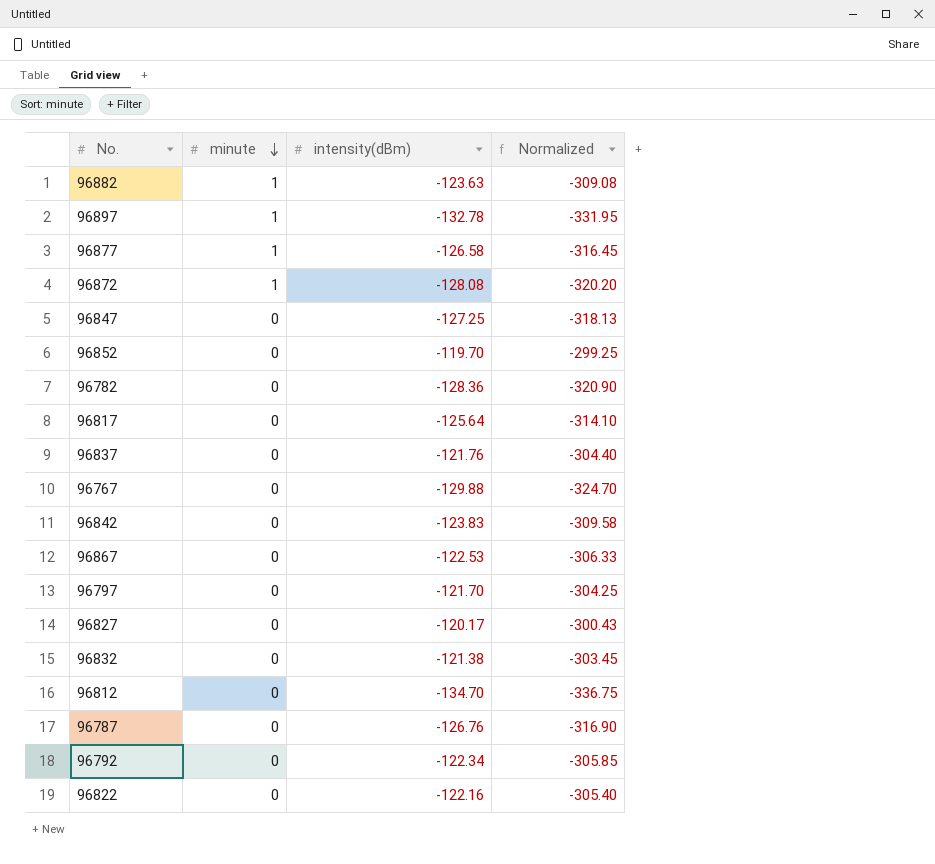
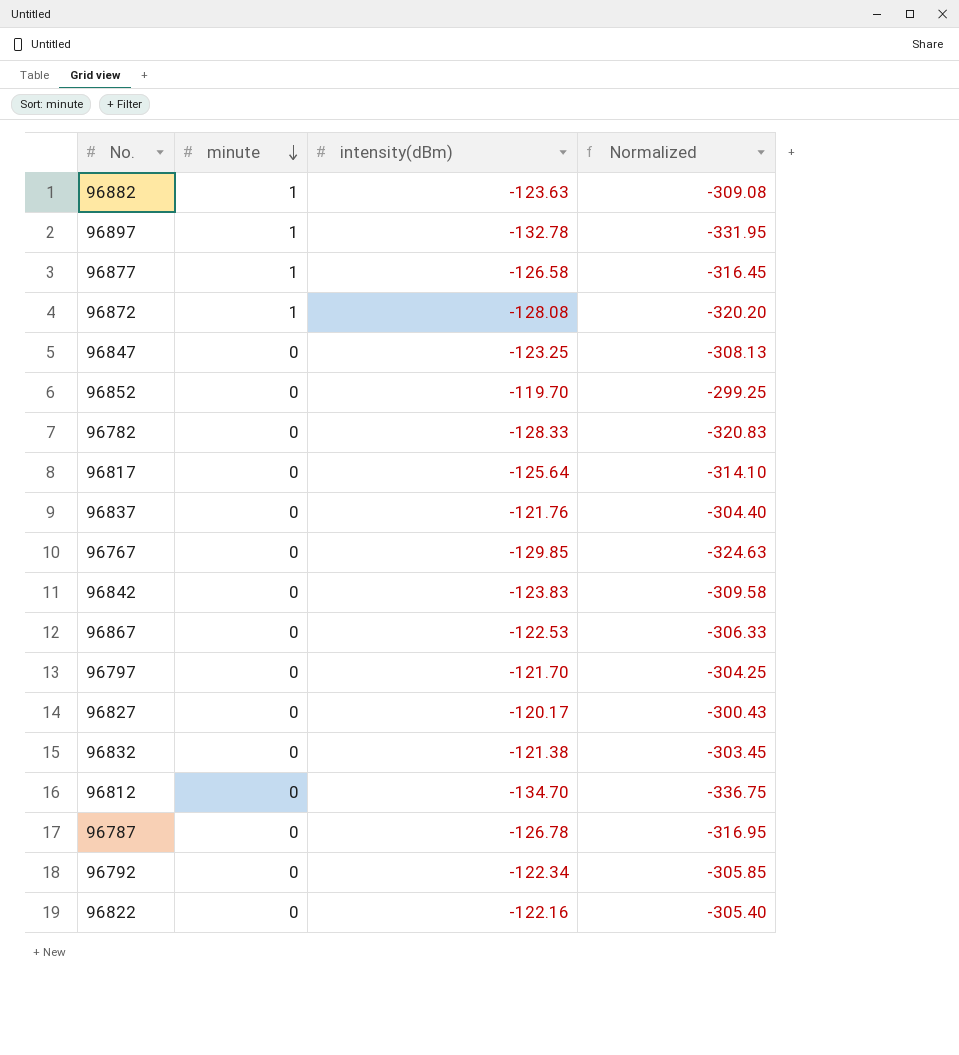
96847 | intensity(dBm): -127.25 -> -123.25
96847 | Normalized: -318.13 -> -308.13
96782 | intensity(dBm): -128.36 -> -128.33
96782 | Normalized: -320.90 -> -320.83
96767 | intensity(dBm): -129.88 -> -129.85
96767 | Normalized: -324.70 -> -324.63
96787 | intensity(dBm): -126.76 -> -126.78
96787 | Normalized: -316.90 -> -316.95

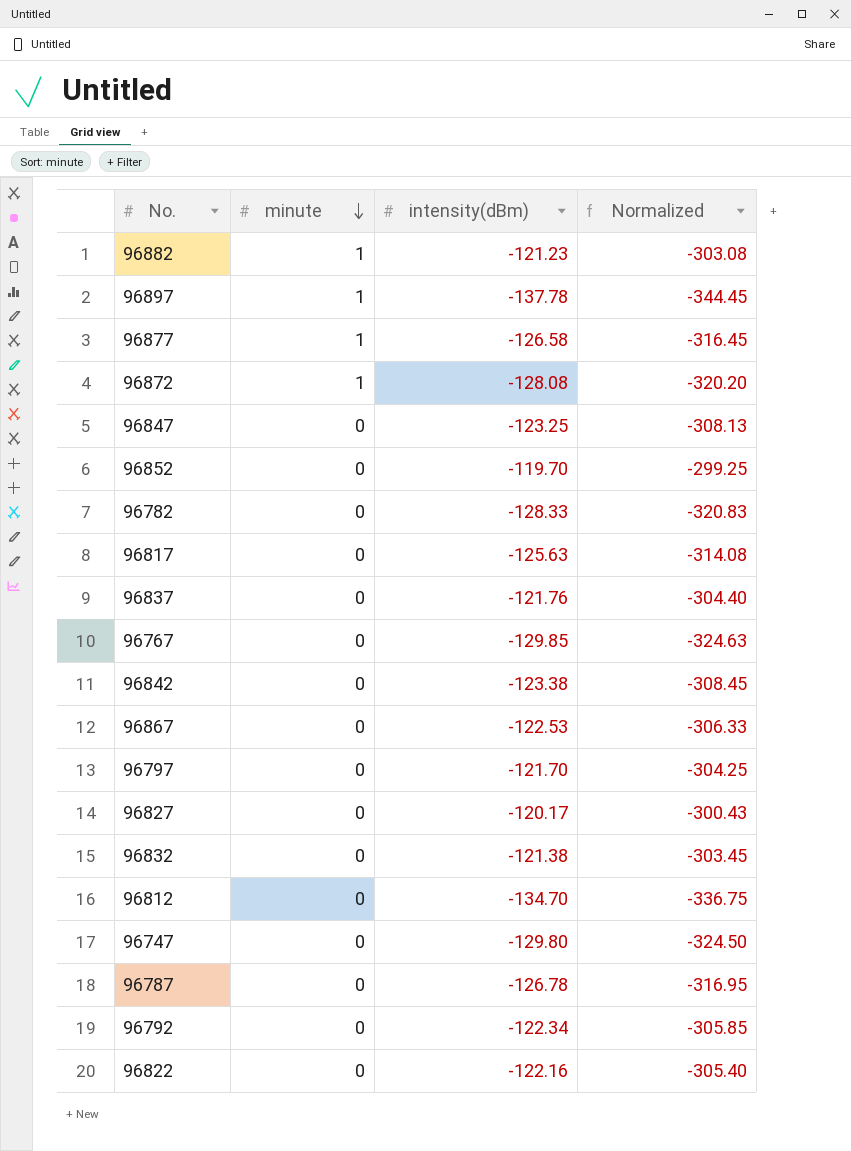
96882 | intensity(dBm): -123.63 -> -121.23
96882 | Normalized: -309.08 -> -303.08
96897 | intensity(dBm): -132.78 -> -137.78
96897 | Normalized: -331.95 -> -344.45
96817 | intensity(dBm): -125.64 -> -125.63
96817 | Normalized: -314.10 -> -314.08
96842 | intensity(dBm): -123.83 -> -123.38
96842 | Normalized: -309.58 -> -308.45
row 96747: none -> 0 | -129.80 | -324.50

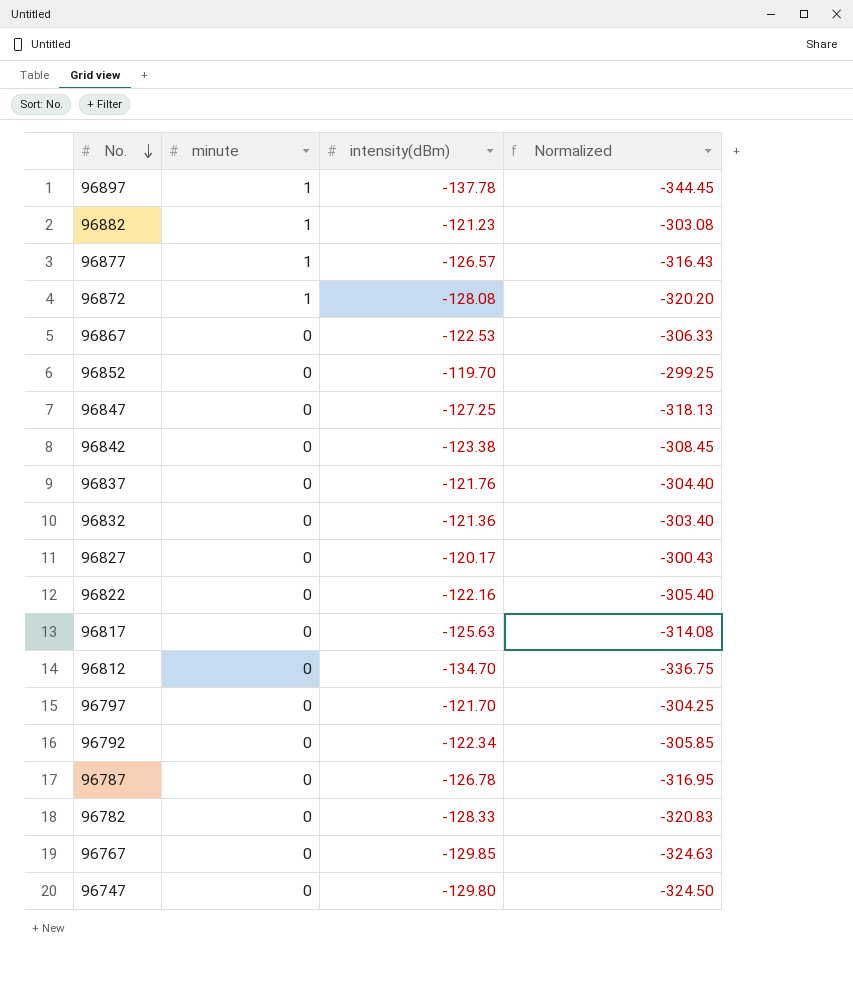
row order: minute descending -> No. descending
96877 | intensity(dBm): -126.58 -> -126.57
96877 | Normalized: -316.45 -> -316.43
96847 | intensity(dBm): -123.25 -> -127.25
96847 | Normalized: -308.13 -> -318.13
96832 | intensity(dBm): -121.38 -> -121.36
96832 | Normalized: -303.45 -> -303.40

